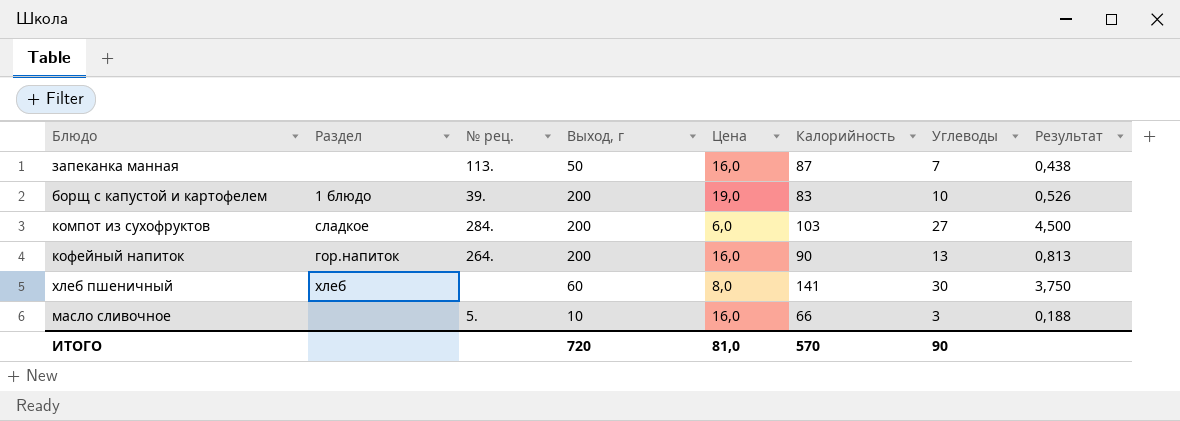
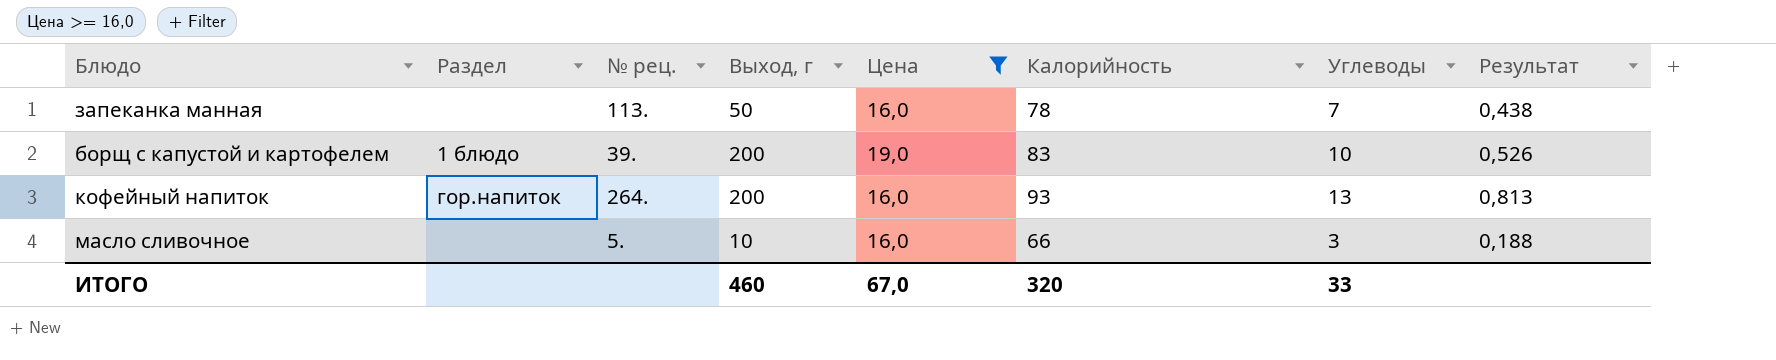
filter: none -> Цена >= 16,0
запеканка манная | Калорийность: 87 -> 78
кофейный напиток | Калорийность: 90 -> 93
ИТОГО | Выход, г: 720 -> 460
ИТОГО | Цена: 81,0 -> 67,0
ИТОГО | Калорийность: 570 -> 320
ИТОГО | Углеводы: 90 -> 33

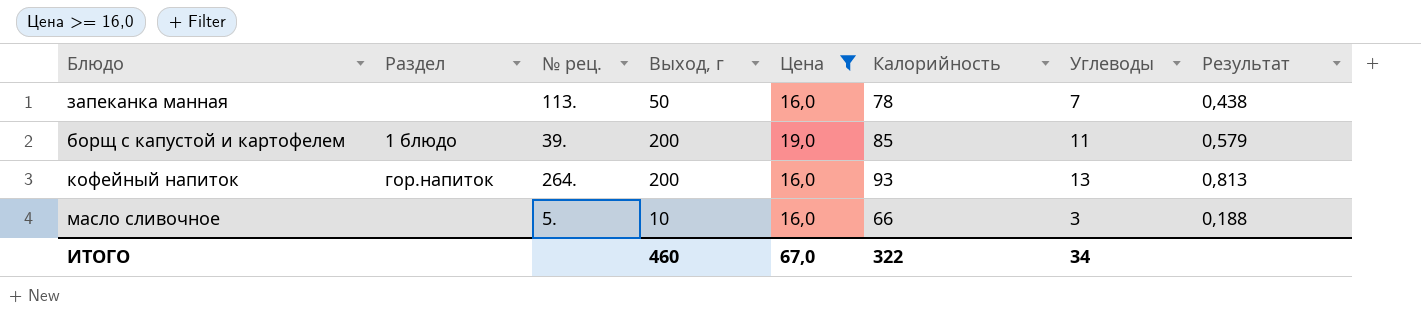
борщ с капустой и картофелем | Калорийность: 83 -> 85
борщ с капустой и картофелем | Углеводы: 10 -> 11
борщ с капустой и картофелем | Результат: 0,526 -> 0,579
ИТОГО | Калорийность: 320 -> 322
ИТОГО | Углеводы: 33 -> 34

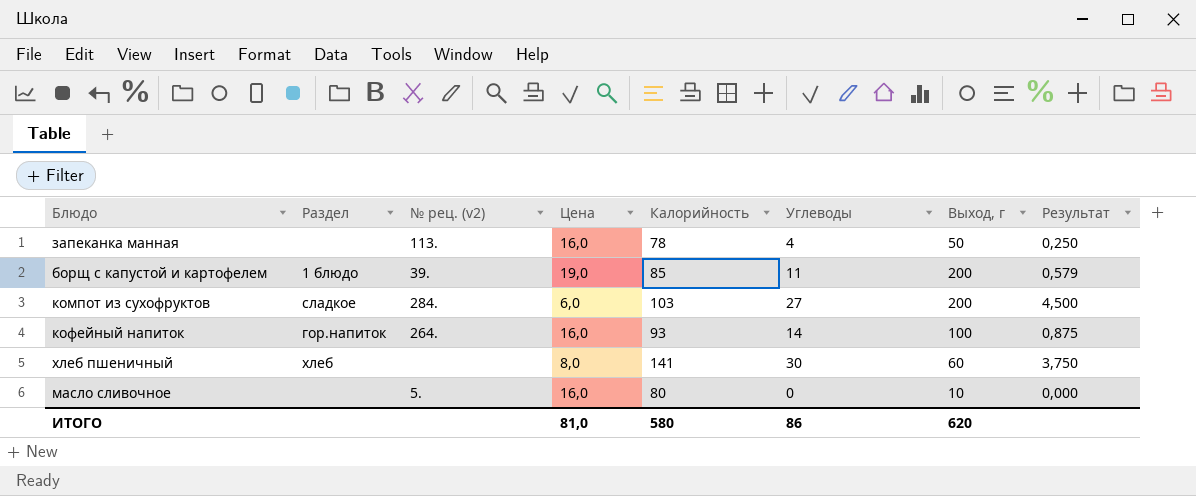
filter: Цена >= 16,0 -> none
column name: № рец. -> № рец. (v2)
column Выход, г | position: 4 -> 7
запеканка манная | Углеводы: 7 -> 4
запеканка манная | Результат: 0,438 -> 0,250
кофейный напиток | Углеводы: 13 -> 14
кофейный напиток | Выход, г: 200 -> 100
кофейный напиток | Результат: 0,813 -> 0,875
масло сливочное | Калорийность: 66 -> 80
масло сливочное | Углеводы: 3 -> 0
масло сливочное | Результат: 0,188 -> 0,000
ИТОГО | Цена: 67,0 -> 81,0
ИТОГО | Калорийность: 322 -> 580
ИТОГО | Углеводы: 34 -> 86
ИТОГО | Выход, г: 460 -> 620

